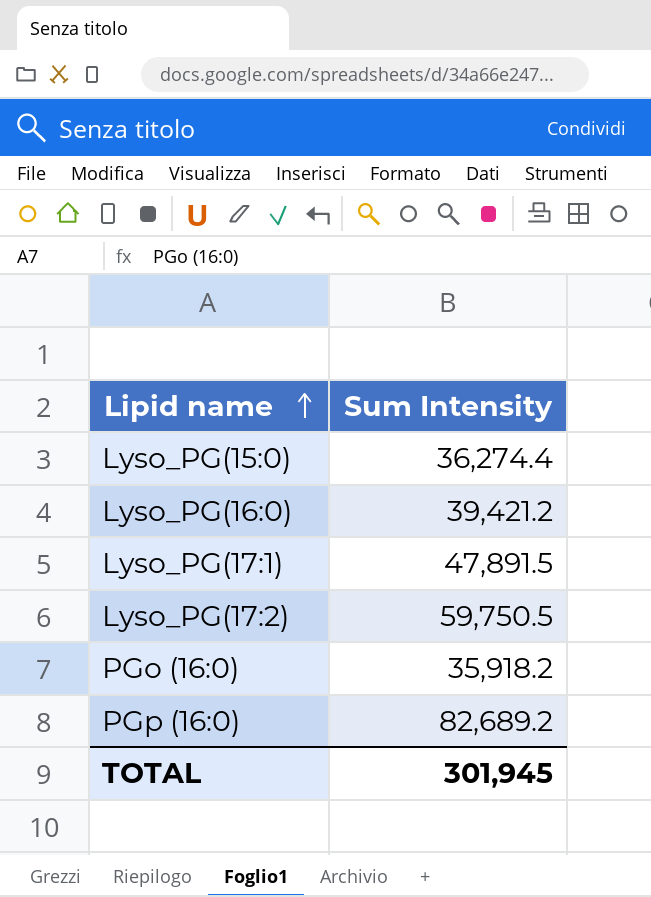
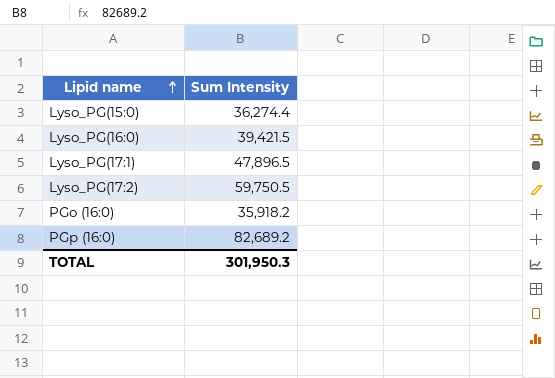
Lyso_PG(16:0) | Sum Intensity: 39,421.2 -> 39,421.5
Lyso_PG(17:1) | Sum Intensity: 47,891.5 -> 47,896.5
TOTAL | Sum Intensity: 301,945 -> 301,950.3

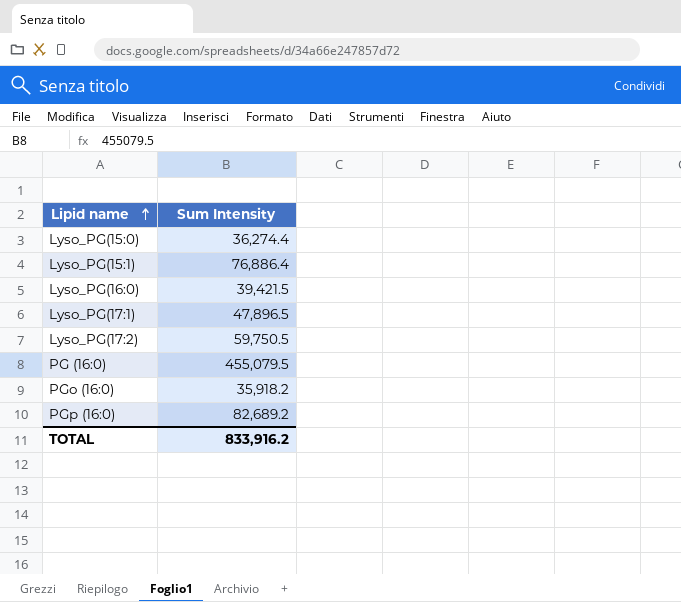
row Lyso_PG(15:1): none -> 76,886.4
row PG (16:0): none -> 455,079.5
TOTAL | Sum Intensity: 301,950.3 -> 833,916.2

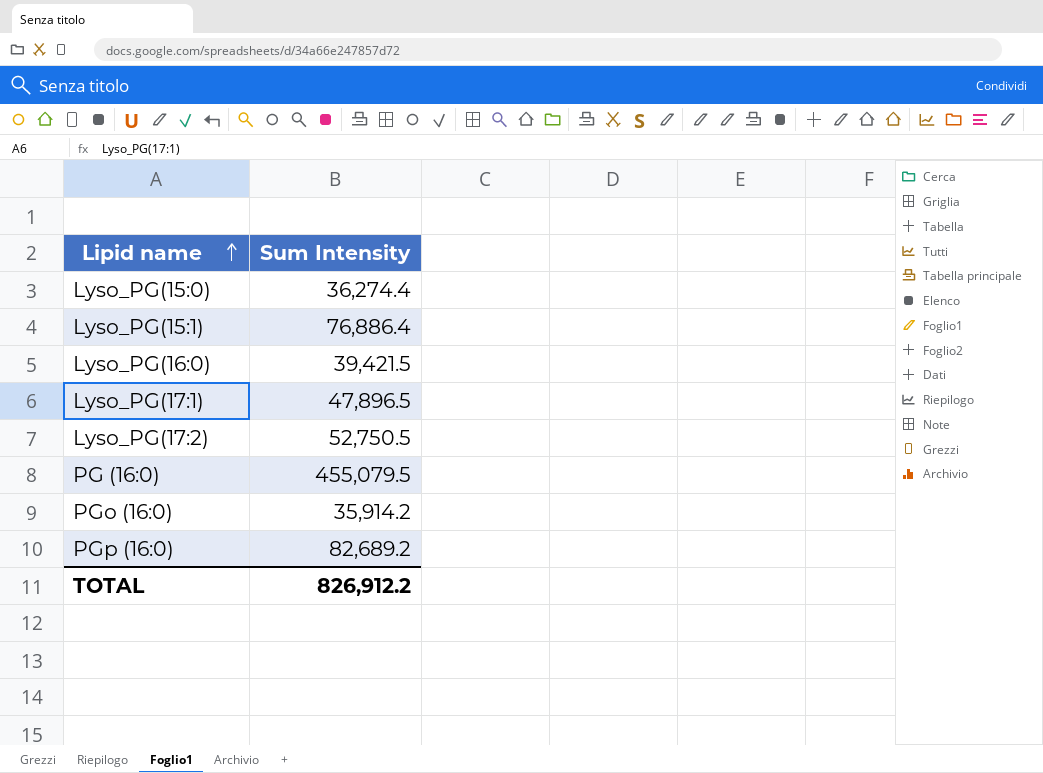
Lyso_PG(17:2) | Sum Intensity: 59,750.5 -> 52,750.5
PGo (16:0) | Sum Intensity: 35,918.2 -> 35,914.2
TOTAL | Sum Intensity: 833,916.2 -> 826,912.2

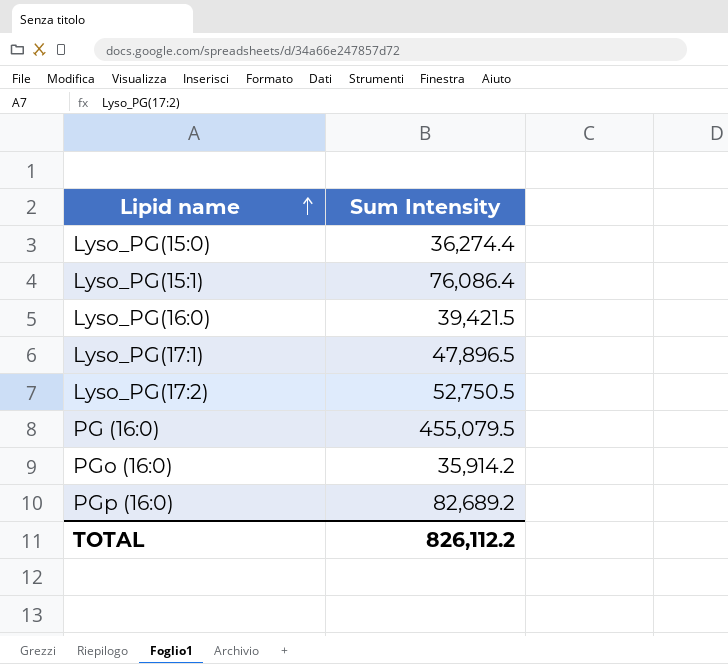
Lyso_PG(15:1) | Sum Intensity: 76,886.4 -> 76,086.4
TOTAL | Sum Intensity: 826,912.2 -> 826,112.2

